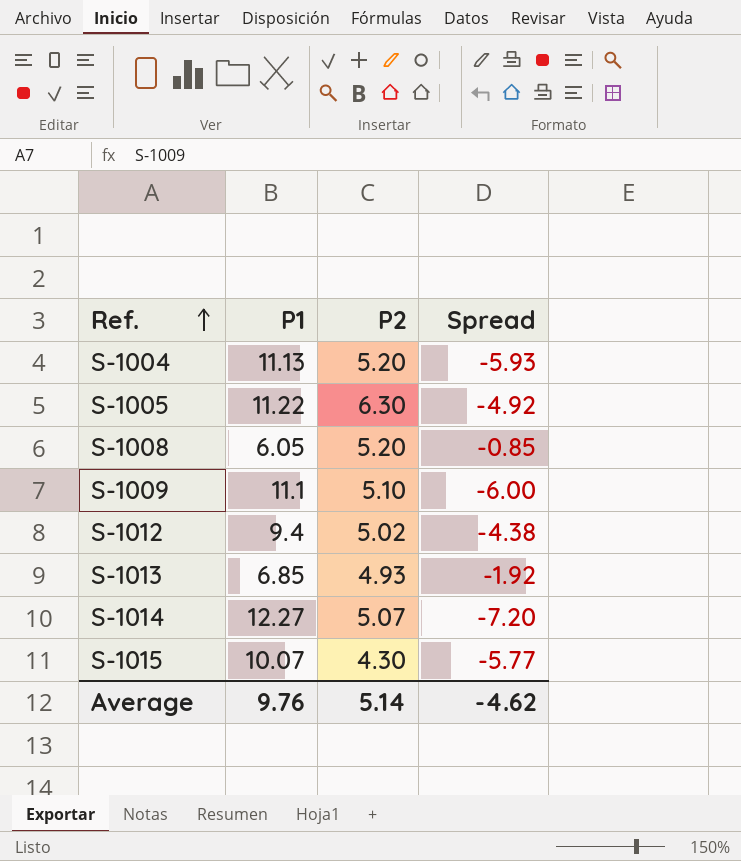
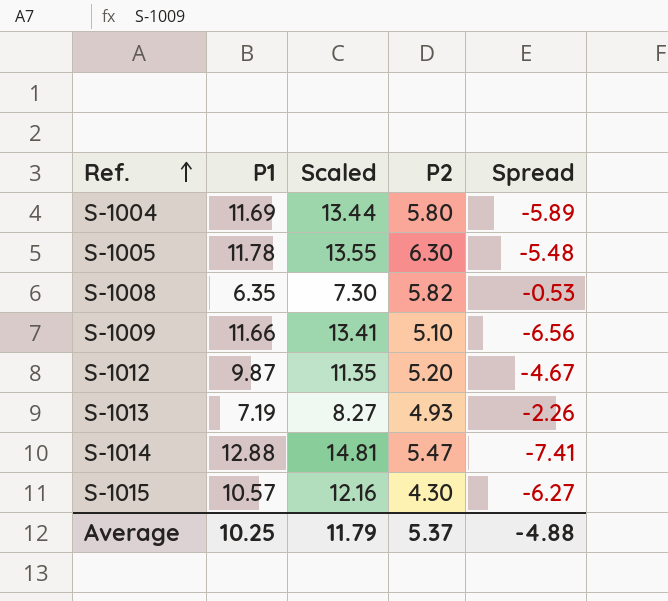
column Scaled | formula: none -> [P1] * 1.15
S-1004 | P1: 11.13 -> 11.69
S-1004 | P2: 5.20 -> 5.80
S-1004 | Spread: -5.93 -> -5.89
S-1005 | P1: 11.22 -> 11.78
S-1005 | Spread: -4.92 -> -5.48
S-1008 | P1: 6.05 -> 6.35
S-1008 | P2: 5.20 -> 5.82
S-1008 | Spread: -0.85 -> -0.53
S-1009 | P1: 11.1 -> 11.66
S-1009 | Spread: -6.00 -> -6.56
S-1012 | P1: 9.4 -> 9.87
S-1012 | P2: 5.02 -> 5.20
S-1012 | Spread: -4.38 -> -4.67
S-1013 | P1: 6.85 -> 7.19
S-1013 | Spread: -1.92 -> -2.26
S-1014 | P1: 12.27 -> 12.88
S-1014 | P2: 5.07 -> 5.47
S-1014 | Spread: -7.20 -> -7.41
S-1015 | P1: 10.07 -> 10.57
S-1015 | Spread: -5.77 -> -6.27
Average | P1: 9.76 -> 10.25
Average | P2: 5.14 -> 5.37
Average | Spread: -4.62 -> -4.88

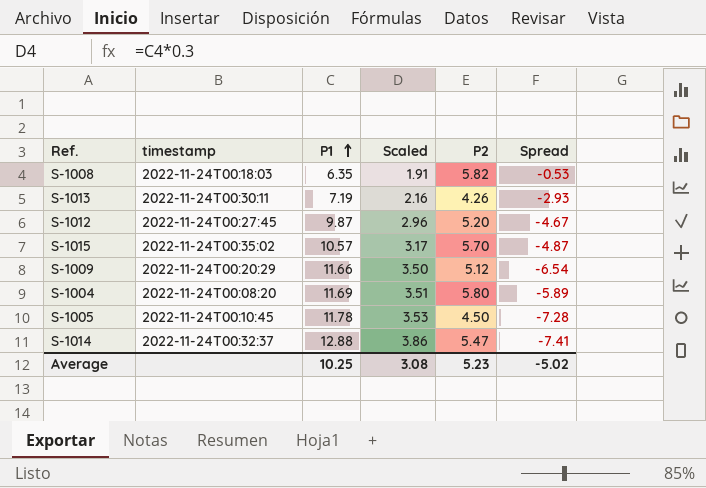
row order: Ref. ascending -> P1 ascending
column timestamp | position: none -> 2
column Scaled | formula: [P1] * 1.15 -> [P1] * 0.3
S-1013 | P2: 4.93 -> 4.26
S-1013 | Spread: -2.26 -> -2.93
S-1015 | P2: 4.30 -> 5.70
S-1015 | Spread: -6.27 -> -4.87
S-1009 | P2: 5.10 -> 5.12
S-1009 | Spread: -6.56 -> -6.54
S-1005 | P2: 6.30 -> 4.50
S-1005 | Spread: -5.48 -> -7.28
Average | Scaled: 11.79 -> 3.08
Average | P2: 5.37 -> 5.23
Average | Spread: -4.88 -> -5.02

